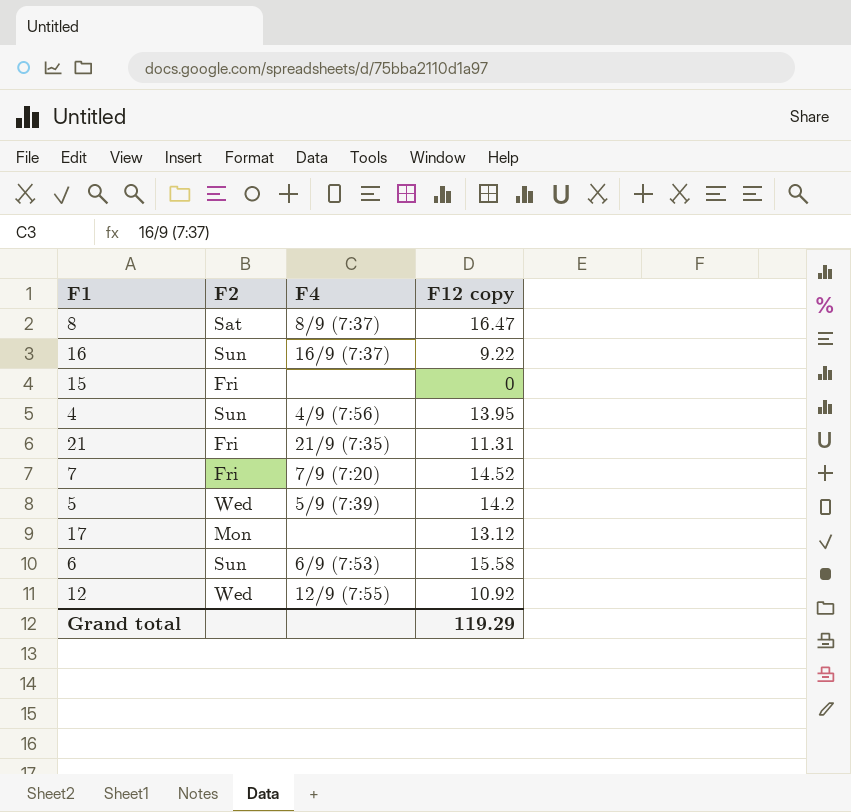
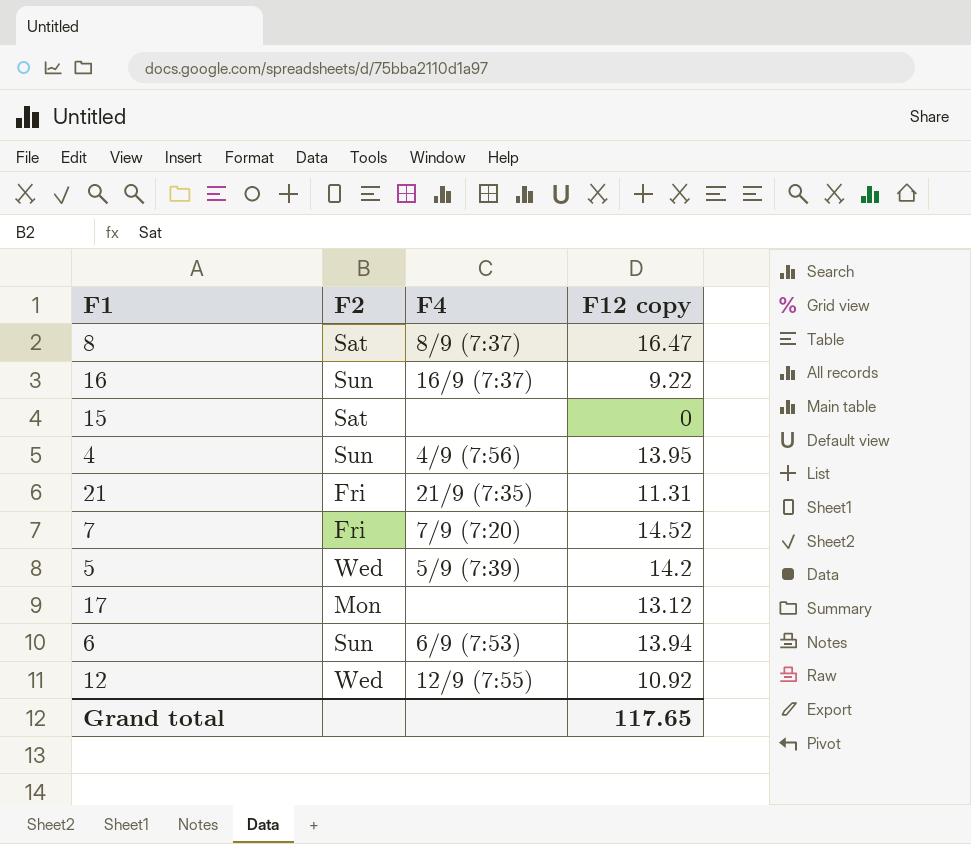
15 | F2: Fri -> Sat
6 | F12 copy: 15.58 -> 13.94
Grand total | F12 copy: 119.29 -> 117.65

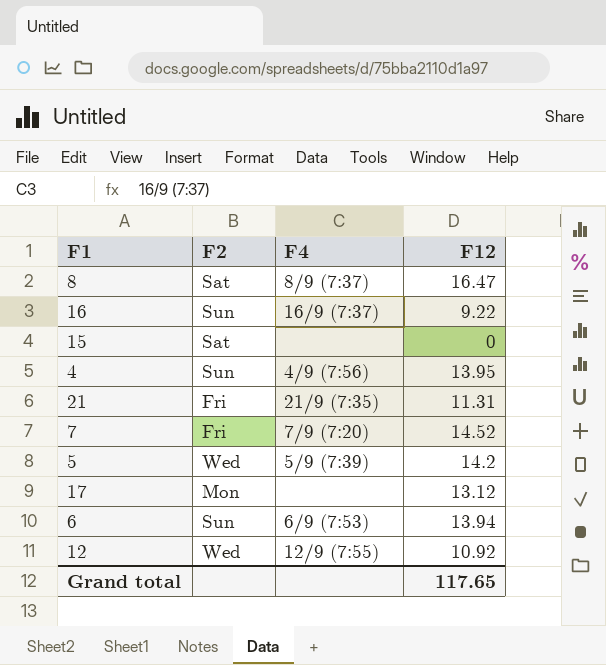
column name: F12 copy -> F12

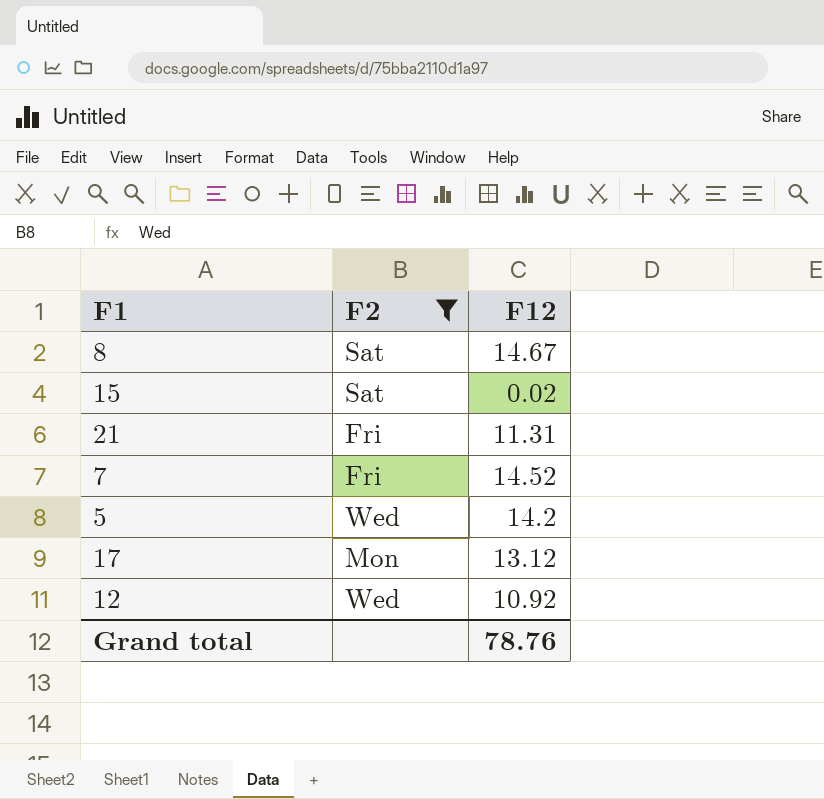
filter: none -> F2 != Sun
column F4 | position: 3 -> none
8 | F12: 16.47 -> 14.67
15 | F12: 0 -> 0.02
Grand total | F12: 117.65 -> 78.76

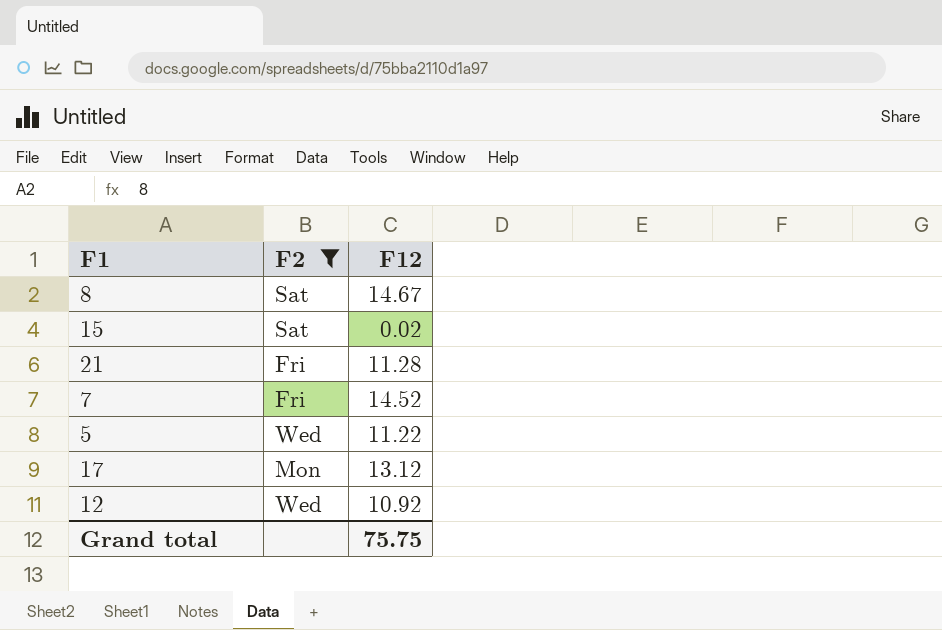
21 | F12: 11.31 -> 11.28
5 | F12: 14.2 -> 11.22
Grand total | F12: 78.76 -> 75.75

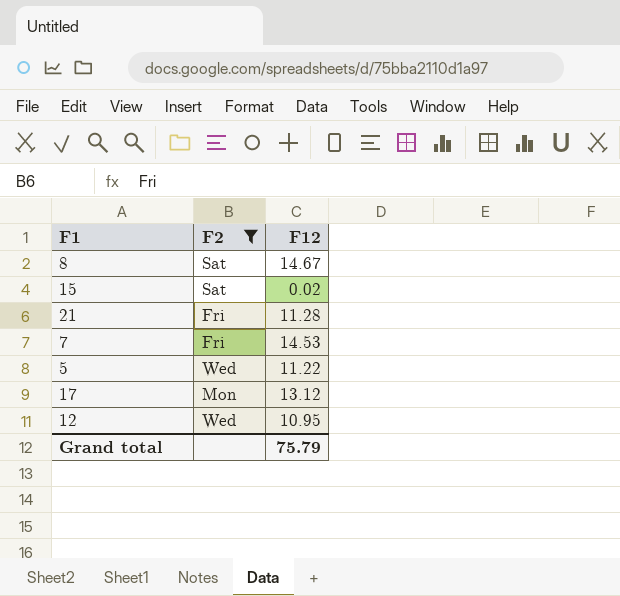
7 | F12: 14.52 -> 14.53
12 | F12: 10.92 -> 10.95
Grand total | F12: 75.75 -> 75.79

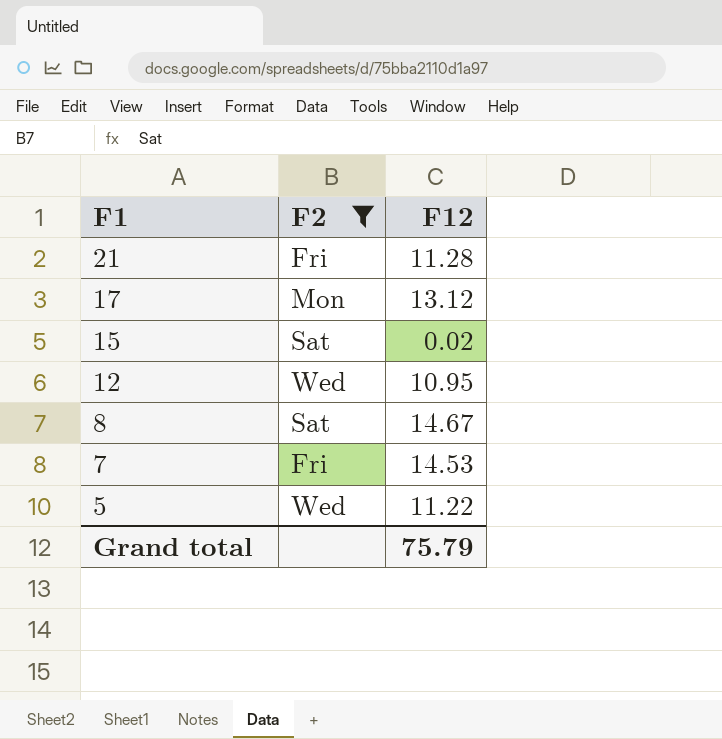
row order: none -> F1 descending

